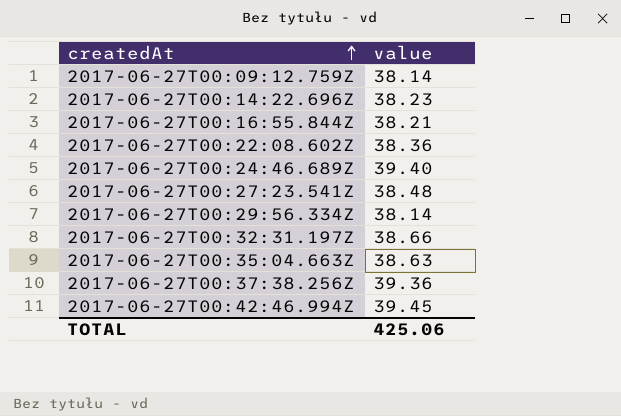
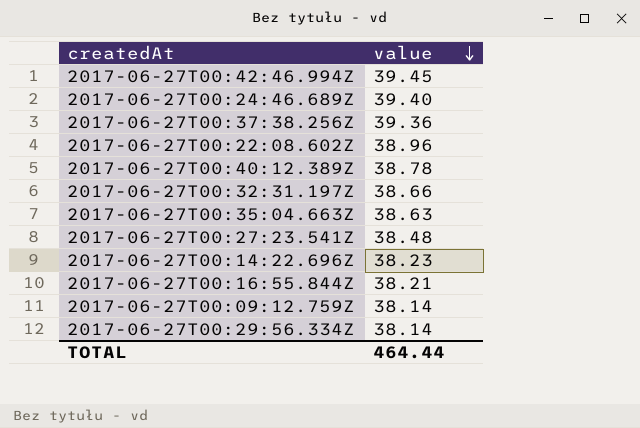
row order: createdAt ascending -> value descending
2017-06-27T00:22:08.602Z | value: 38.36 -> 38.96
row 2017-06-27T00:40:12.389Z: none -> 38.78
TOTAL | value: 425.06 -> 464.44

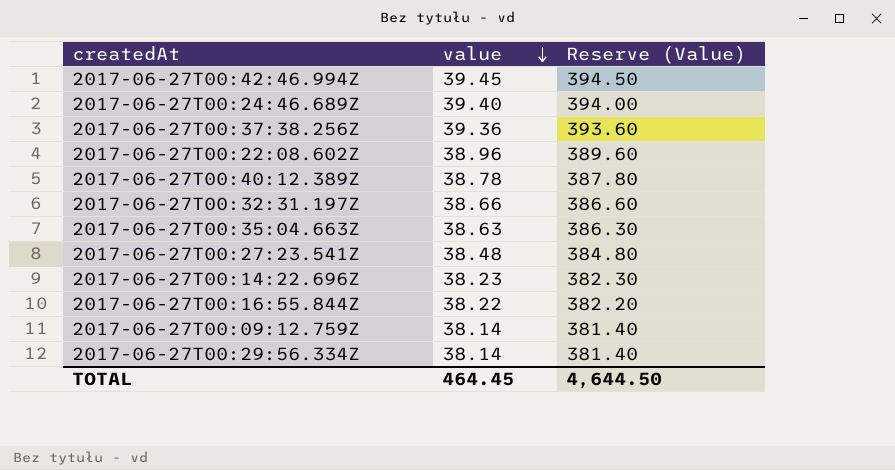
column Reserve (Value) | formula: none -> [value] * 10
2017-06-27T00:16:55.844Z | value: 38.21 -> 38.22
TOTAL | value: 464.44 -> 464.45

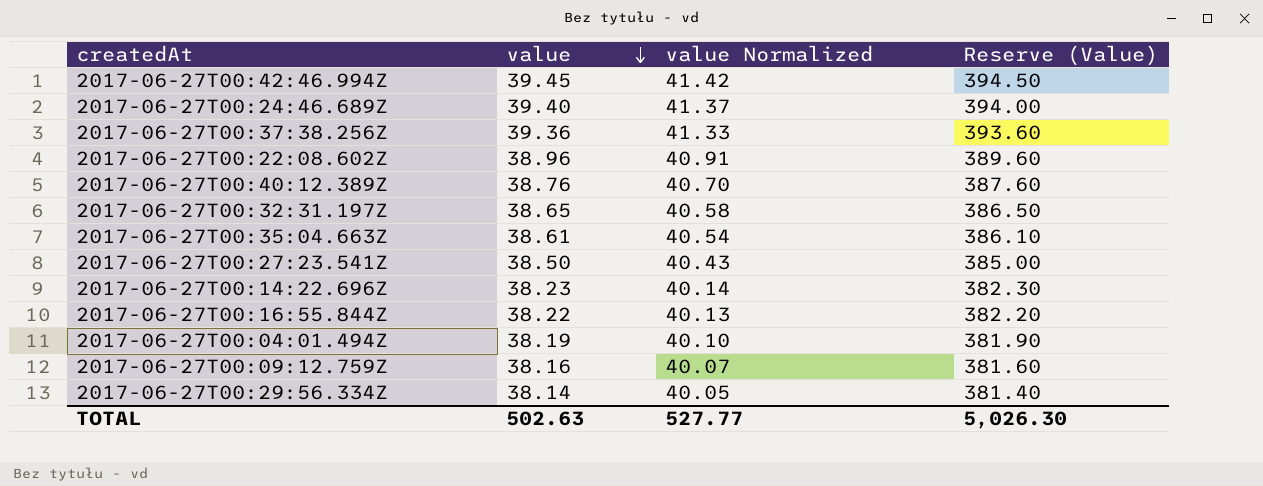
column value Normalized | formula: none -> [value] * 1.05
2017-06-27T00:40:12.389Z | value: 38.78 -> 38.76
2017-06-27T00:40:12.389Z | Reserve (Value): 387.80 -> 387.60
2017-06-27T00:32:31.197Z | value: 38.66 -> 38.65
2017-06-27T00:32:31.197Z | Reserve (Value): 386.60 -> 386.50
2017-06-27T00:35:04.663Z | value: 38.63 -> 38.61
2017-06-27T00:35:04.663Z | Reserve (Value): 386.30 -> 386.10
2017-06-27T00:27:23.541Z | value: 38.48 -> 38.50
2017-06-27T00:27:23.541Z | Reserve (Value): 384.80 -> 385.00
row 2017-06-27T00:04:01.494Z: none -> 38.19 | 40.10 | 381.90
2017-06-27T00:09:12.759Z | value: 38.14 -> 38.16
2017-06-27T00:09:12.759Z | Reserve (Value): 381.40 -> 381.60
TOTAL | value: 464.45 -> 502.63
TOTAL | Reserve (Value): 4,644.50 -> 5,026.30

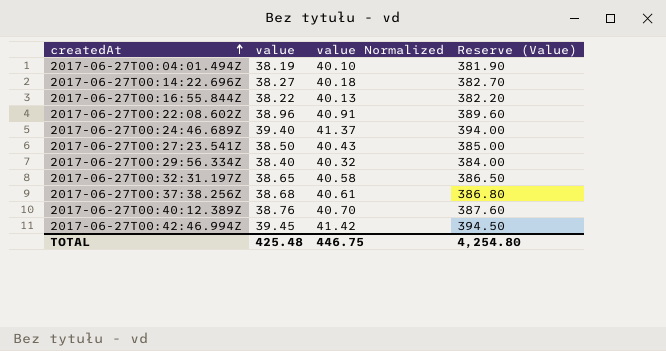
row order: value descending -> createdAt ascending
row 2017-06-27T00:35:04.663Z: 38.61 | 40.54 | 386.10 -> none
row 2017-06-27T00:09:12.759Z: 38.16 | 40.07 | 381.60 -> none
2017-06-27T00:14:22.696Z | value: 38.23 -> 38.27
2017-06-27T00:14:22.696Z | value Normalized: 40.14 -> 40.18
2017-06-27T00:14:22.696Z | Reserve (Value): 382.30 -> 382.70
2017-06-27T00:29:56.334Z | value: 38.14 -> 38.40
2017-06-27T00:29:56.334Z | value Normalized: 40.05 -> 40.32
2017-06-27T00:29:56.334Z | Reserve (Value): 381.40 -> 384.00
2017-06-27T00:37:38.256Z | value: 39.36 -> 38.68
2017-06-27T00:37:38.256Z | value Normalized: 41.33 -> 40.61
2017-06-27T00:37:38.256Z | Reserve (Value): 393.60 -> 386.80
TOTAL | value: 502.63 -> 425.48
TOTAL | value Normalized: 527.77 -> 446.75
TOTAL | Reserve (Value): 5,026.30 -> 4,254.80

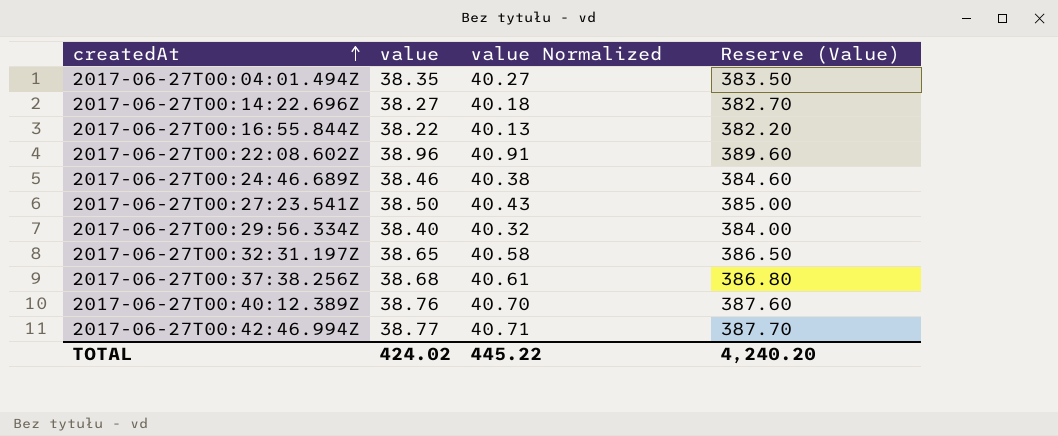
2017-06-27T00:04:01.494Z | value: 38.19 -> 38.35
2017-06-27T00:04:01.494Z | value Normalized: 40.10 -> 40.27
2017-06-27T00:04:01.494Z | Reserve (Value): 381.90 -> 383.50
2017-06-27T00:24:46.689Z | value: 39.40 -> 38.46
2017-06-27T00:24:46.689Z | value Normalized: 41.37 -> 40.38
2017-06-27T00:24:46.689Z | Reserve (Value): 394.00 -> 384.60
2017-06-27T00:42:46.994Z | value: 39.45 -> 38.77
2017-06-27T00:42:46.994Z | value Normalized: 41.42 -> 40.71
2017-06-27T00:42:46.994Z | Reserve (Value): 394.50 -> 387.70
TOTAL | value: 425.48 -> 424.02
TOTAL | value Normalized: 446.75 -> 445.22
TOTAL | Reserve (Value): 4,254.80 -> 4,240.20

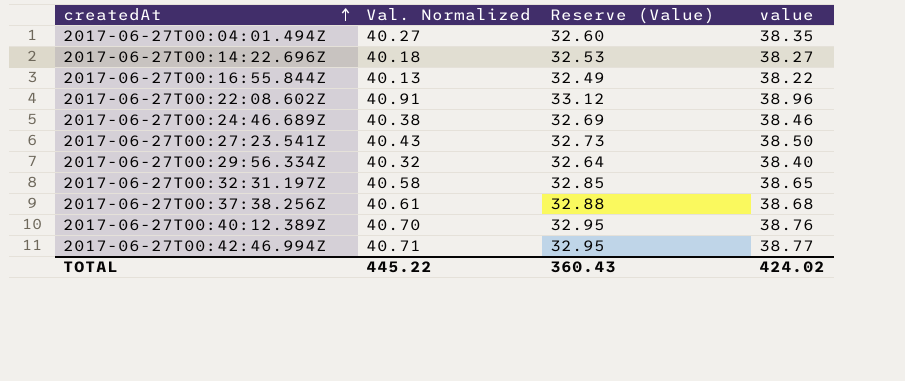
column name: value Normalized -> Val. Normalized
column Reserve (Value) | formula: [value] * 10 -> [value] * 0.85
column value | position: 2 -> 4
TOTAL | Reserve (Value): 4,240.20 -> 360.43

